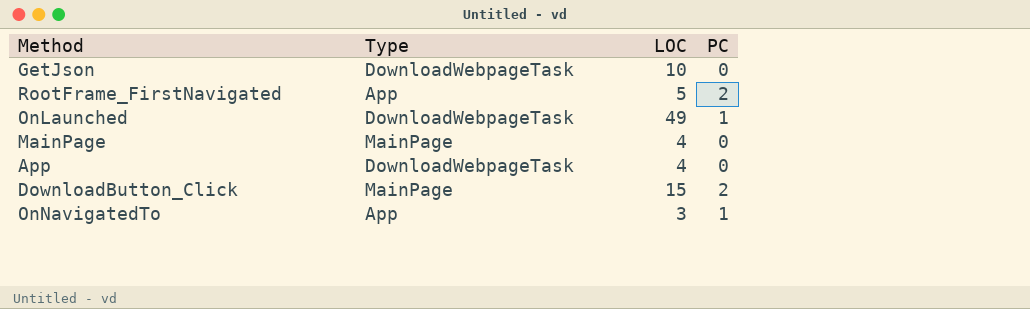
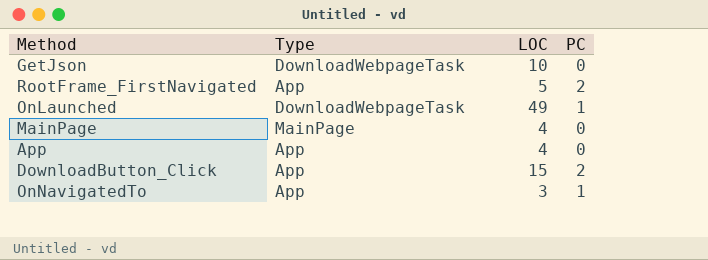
App | Type: DownloadWebpageTask -> App
DownloadButton_Click | Type: MainPage -> App

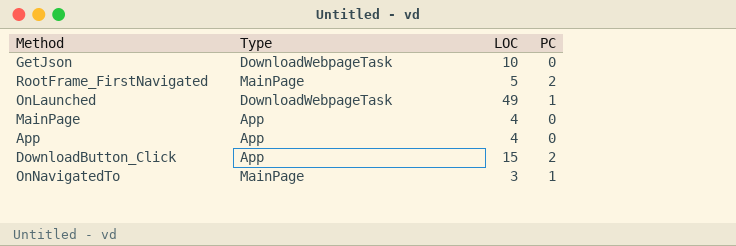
RootFrame_FirstNavigated | Type: App -> MainPage
MainPage | Type: MainPage -> App
OnNavigatedTo | Type: App -> MainPage

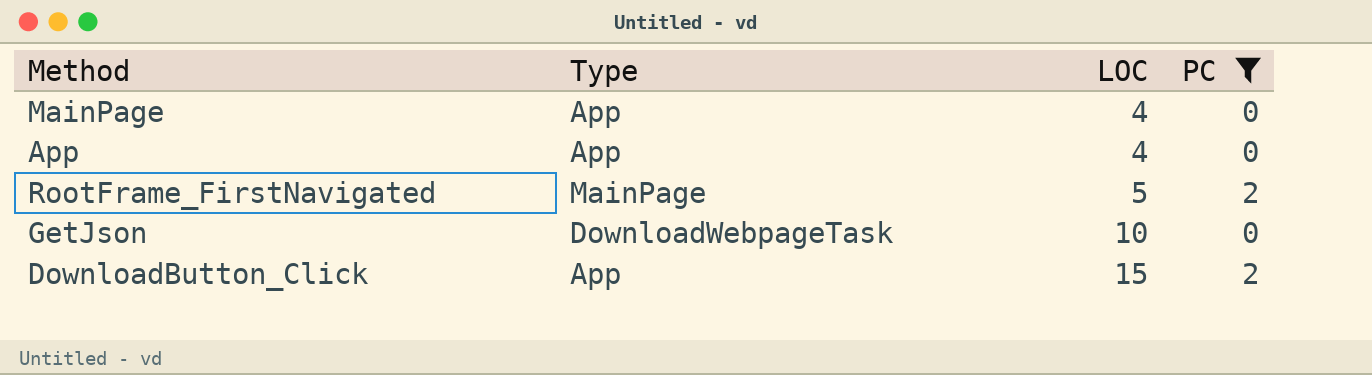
filter: none -> PC != 1
row order: none -> LOC ascending

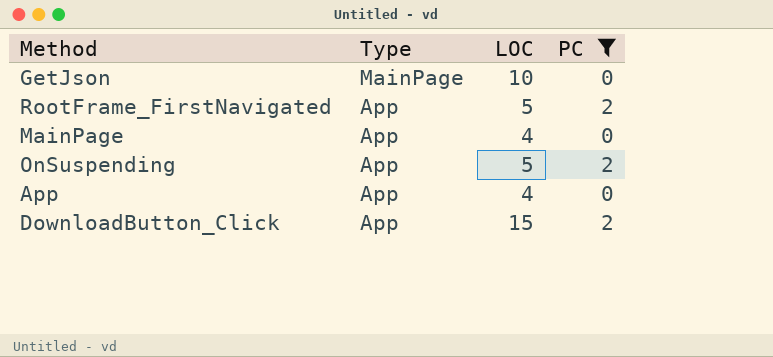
row order: LOC ascending -> Type descending
GetJson | Type: DownloadWebpageTask -> MainPage
RootFrame_FirstNavigated | Type: MainPage -> App
row OnSuspending: none -> App | 5 | 2

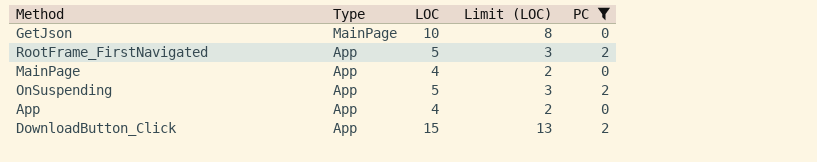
column Limit (LOC) | formula: none -> [LOC] - 2

